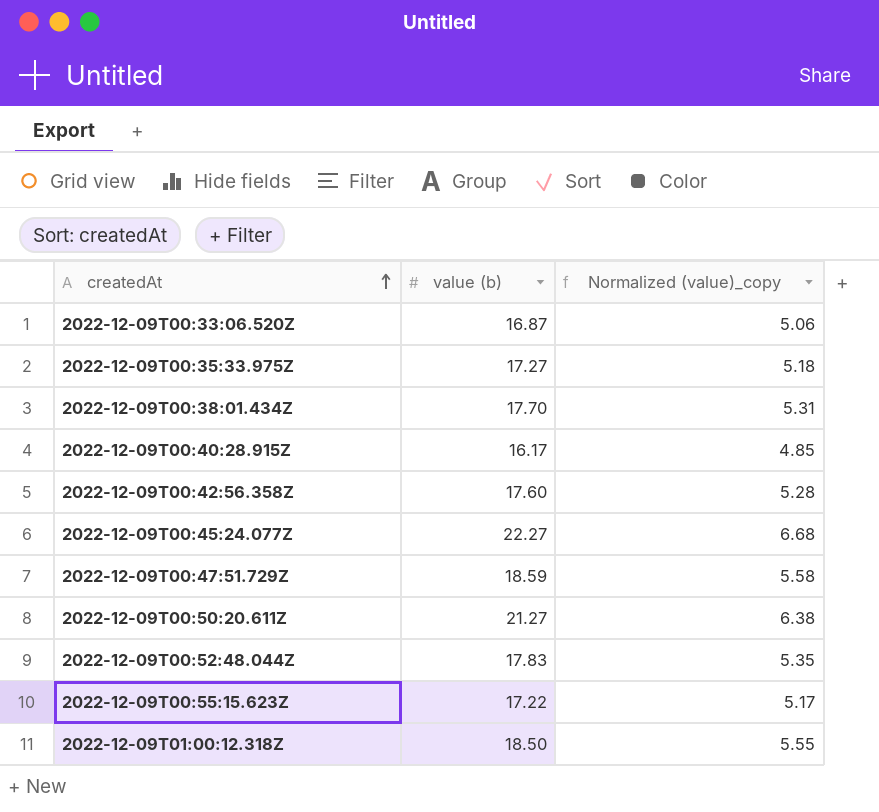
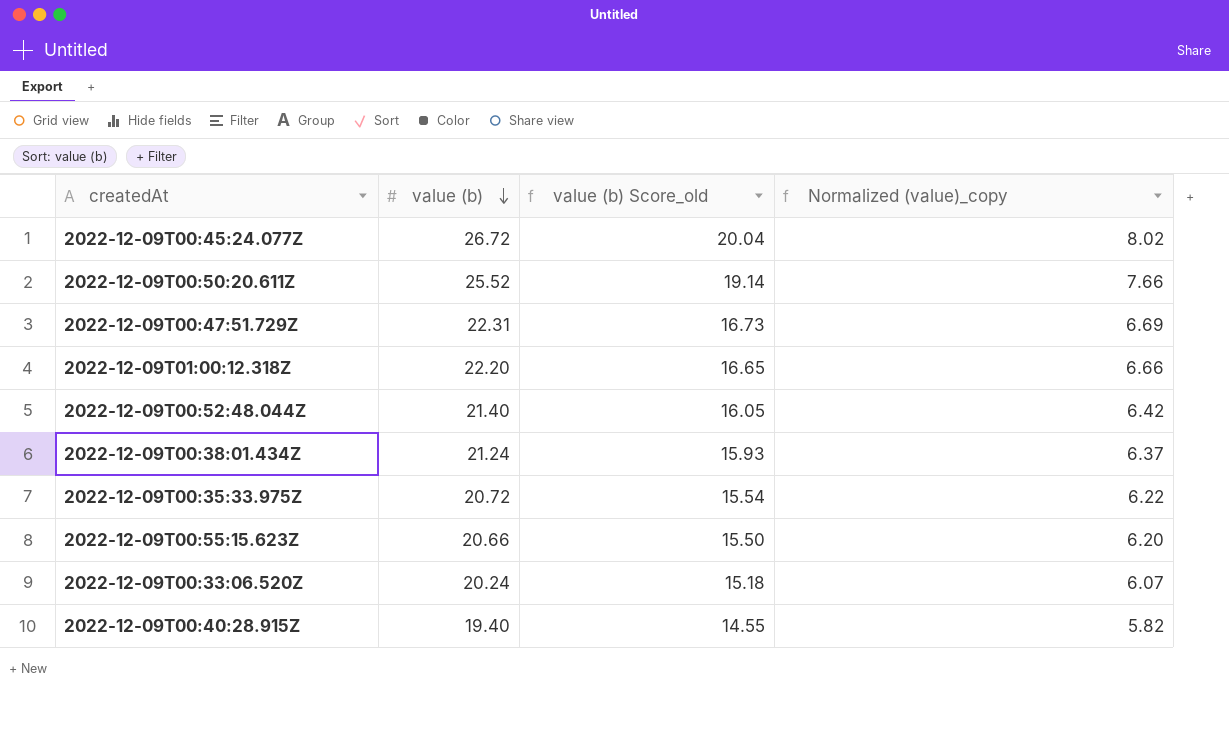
row order: createdAt ascending -> value (b) descending
column value (b) Score_old | formula: none -> [value (b)] * 0.75
row 2022-12-09T00:42:56.358Z: 17.60 | 5.28 -> none
2022-12-09T00:45:24.077Z | value (b): 22.27 -> 26.72
2022-12-09T00:45:24.077Z | Normalized (value)_copy: 6.68 -> 8.02
2022-12-09T00:50:20.611Z | value (b): 21.27 -> 25.52
2022-12-09T00:50:20.611Z | Normalized (value)_copy: 6.38 -> 7.66
2022-12-09T00:47:51.729Z | value (b): 18.59 -> 22.31
2022-12-09T00:47:51.729Z | Normalized (value)_copy: 5.58 -> 6.69
2022-12-09T01:00:12.318Z | value (b): 18.50 -> 22.20
2022-12-09T01:00:12.318Z | Normalized (value)_copy: 5.55 -> 6.66
2022-12-09T00:52:48.044Z | value (b): 17.83 -> 21.40
2022-12-09T00:52:48.044Z | Normalized (value)_copy: 5.35 -> 6.42
2022-12-09T00:38:01.434Z | value (b): 17.70 -> 21.24
2022-12-09T00:38:01.434Z | Normalized (value)_copy: 5.31 -> 6.37
2022-12-09T00:35:33.975Z | value (b): 17.27 -> 20.72
2022-12-09T00:35:33.975Z | Normalized (value)_copy: 5.18 -> 6.22
2022-12-09T00:55:15.623Z | value (b): 17.22 -> 20.66
2022-12-09T00:55:15.623Z | Normalized (value)_copy: 5.17 -> 6.20
2022-12-09T00:33:06.520Z | value (b): 16.87 -> 20.24
2022-12-09T00:33:06.520Z | Normalized (value)_copy: 5.06 -> 6.07
2022-12-09T00:40:28.915Z | value (b): 16.17 -> 19.40
2022-12-09T00:40:28.915Z | Normalized (value)_copy: 4.85 -> 5.82

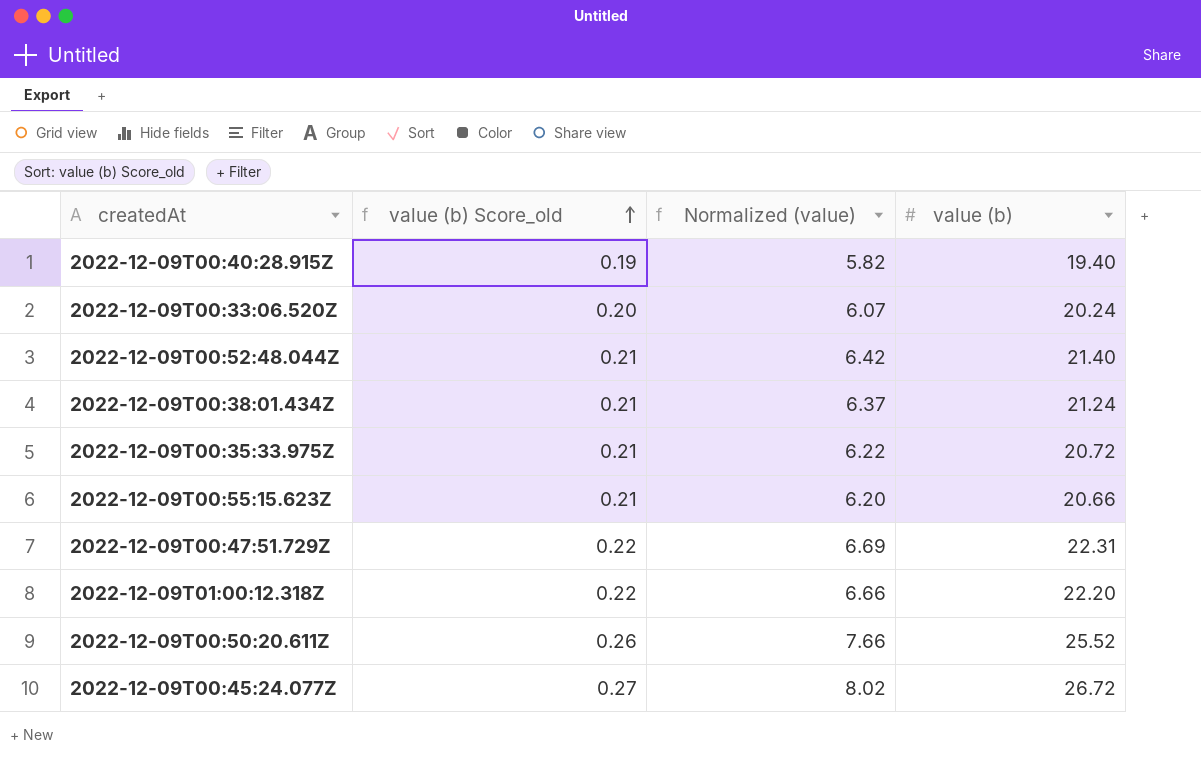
row order: value (b) descending -> value (b) Score_old ascending
column value (b) Score_old | formula: [value (b)] * 0.75 -> [value (b)] * 0.01
column name: Normalized (value)_copy -> Normalized (value)
column value (b) | position: 2 -> 4

